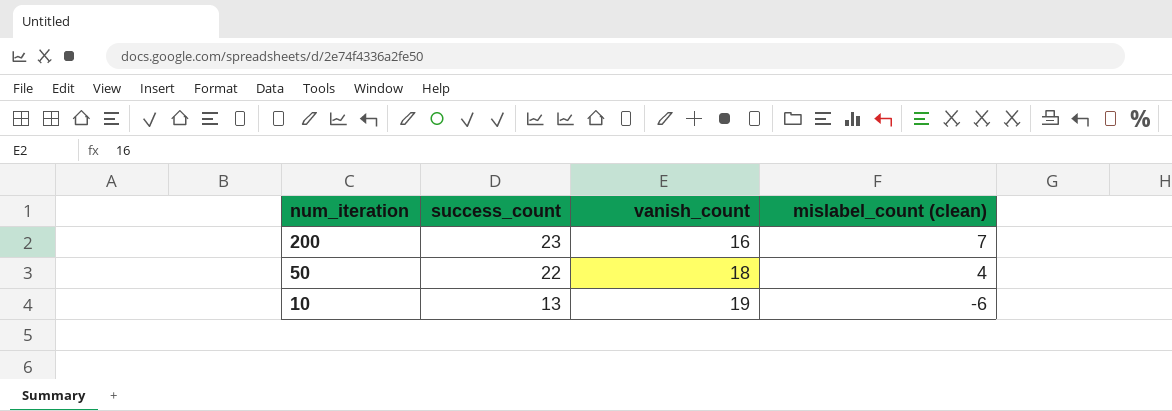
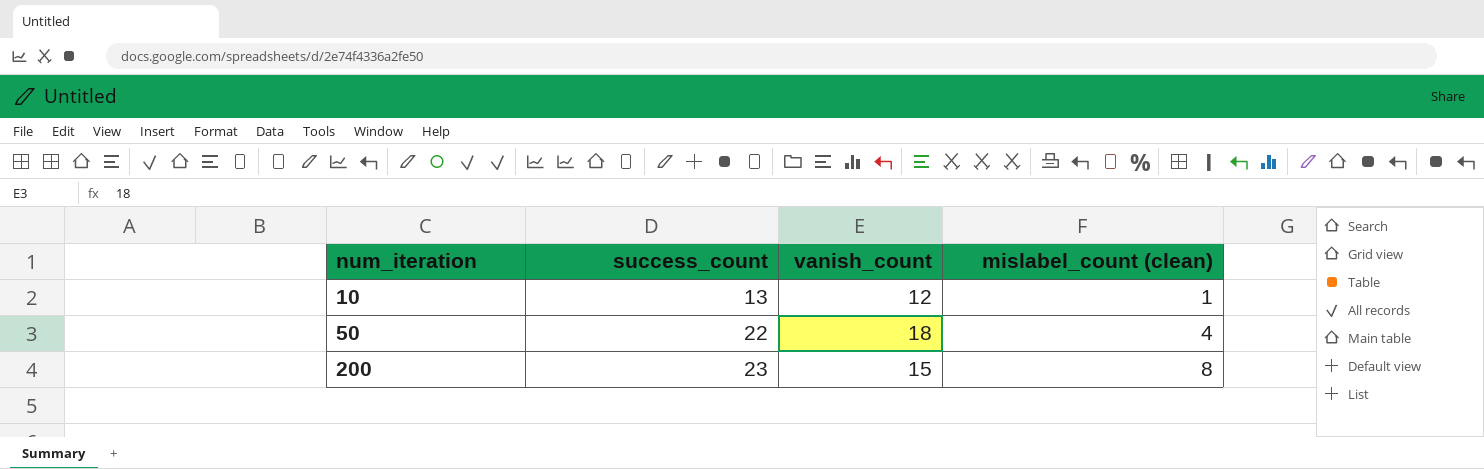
row order: num_iteration descending -> num_iteration ascending
10 | vanish_count: 19 -> 12
10 | mislabel_count (clean): -6 -> 1
200 | vanish_count: 16 -> 15
200 | mislabel_count (clean): 7 -> 8

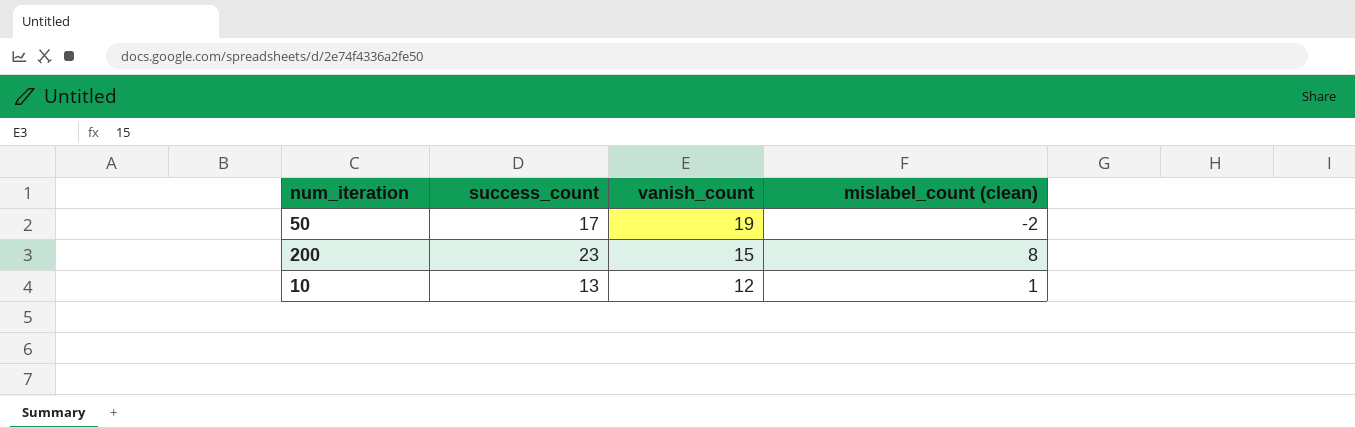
row order: num_iteration ascending -> vanish_count descending
50 | success_count: 22 -> 17
50 | vanish_count: 18 -> 19
50 | mislabel_count (clean): 4 -> -2

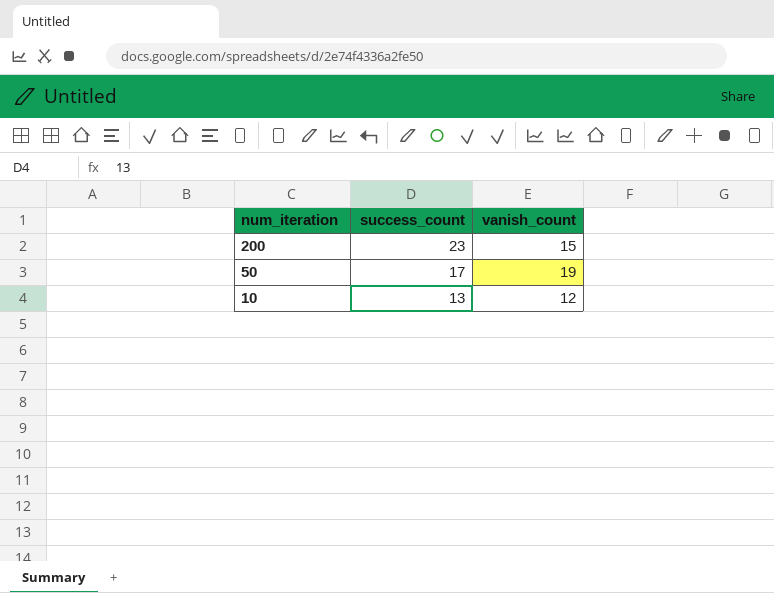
row order: vanish_count descending -> num_iteration descending
column mislabel_count (clean) | formula: [success_count] - [vanish_count] -> none

